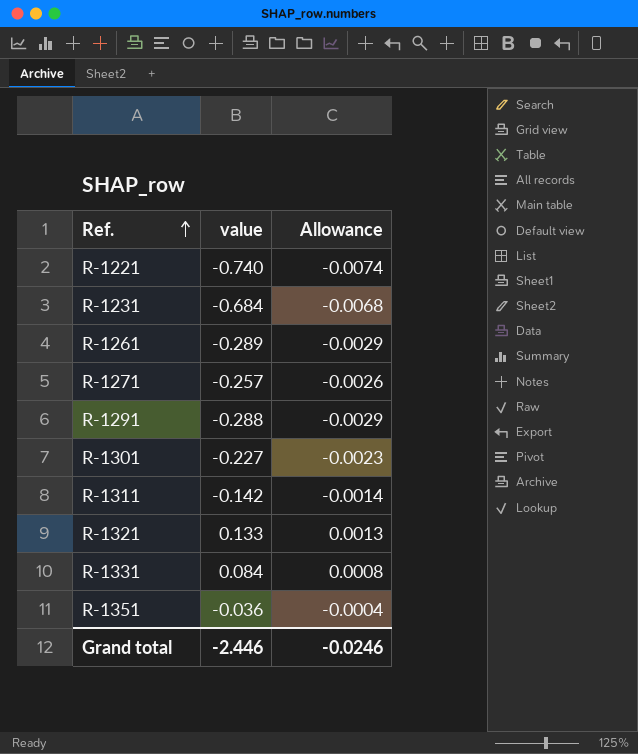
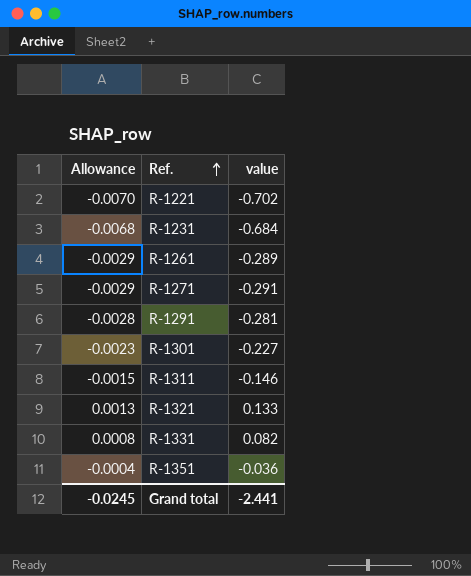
column Allowance | position: 3 -> 1
R-1221 | Allowance: -0.0074 -> -0.0070
R-1221 | value: -0.740 -> -0.702
R-1271 | Allowance: -0.0026 -> -0.0029
R-1271 | value: -0.257 -> -0.291
R-1291 | Allowance: -0.0029 -> -0.0028
R-1291 | value: -0.288 -> -0.281
R-1311 | Allowance: -0.0014 -> -0.0015
R-1311 | value: -0.142 -> -0.146
R-1331 | value: 0.084 -> 0.082
Grand total | Allowance: -0.0246 -> -0.0245
Grand total | value: -2.446 -> -2.441

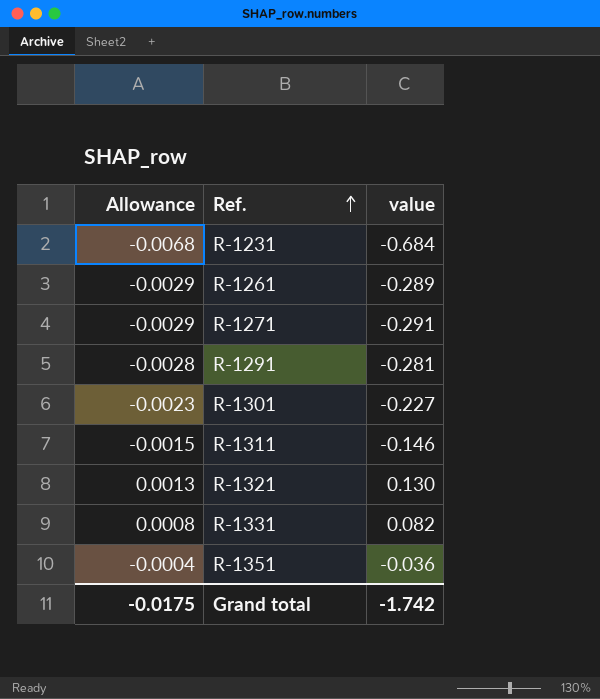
row R-1221: -0.0070 | -0.702 -> none
R-1321 | value: 0.133 -> 0.130
Grand total | Allowance: -0.0245 -> -0.0175
Grand total | value: -2.441 -> -1.742

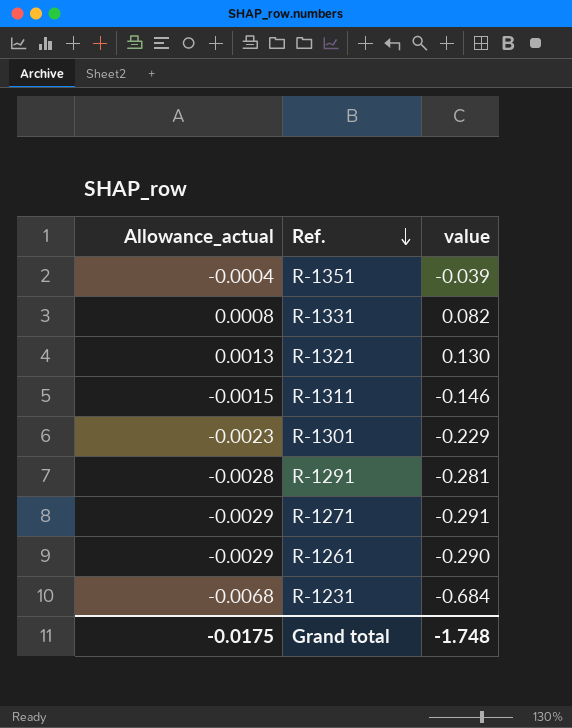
row order: Ref. ascending -> Ref. descending
column name: Allowance -> Allowance_actual
R-1351 | value: -0.036 -> -0.039
R-1301 | value: -0.227 -> -0.229
R-1261 | value: -0.289 -> -0.290
Grand total | value: -1.742 -> -1.748

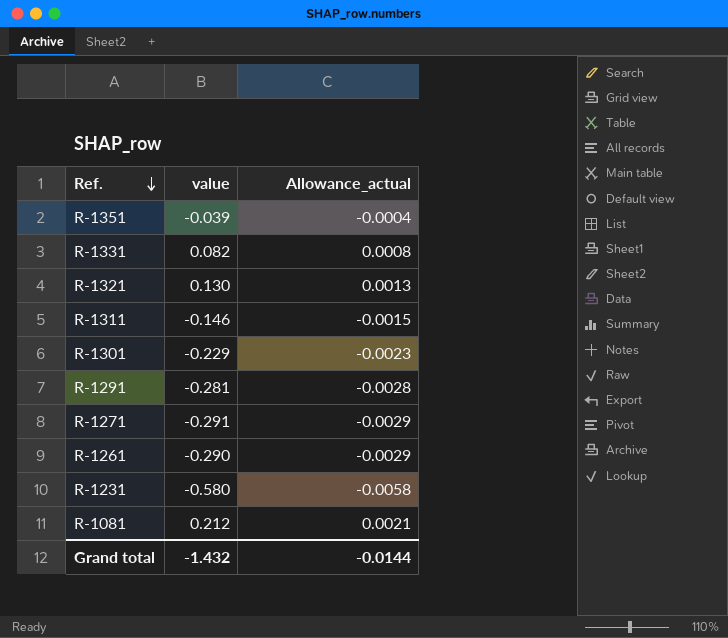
column Allowance_actual | position: 1 -> 3
R-1231 | value: -0.684 -> -0.580
R-1231 | Allowance_actual: -0.0068 -> -0.0058
row R-1081: none -> 0.212 | 0.0021
Grand total | value: -1.748 -> -1.432
Grand total | Allowance_actual: -0.0175 -> -0.0144

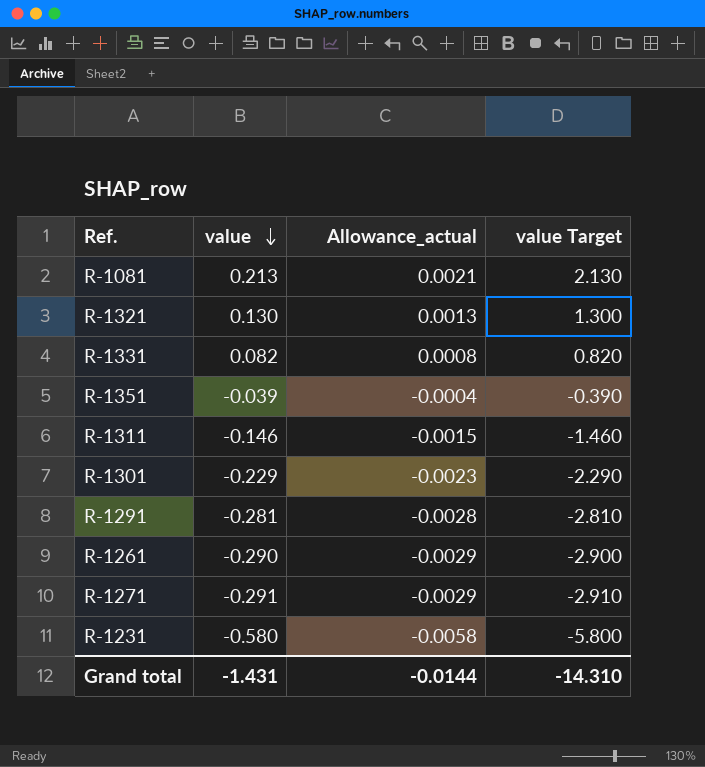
row order: Ref. descending -> value descending
column value Target | formula: none -> [value] * 10
R-1081 | value: 0.212 -> 0.213
Grand total | value: -1.432 -> -1.431

